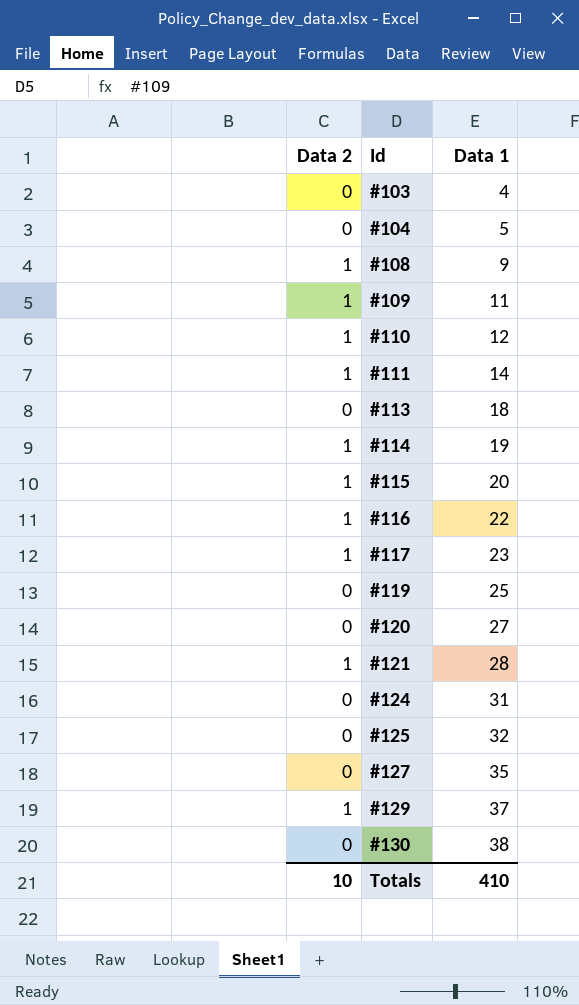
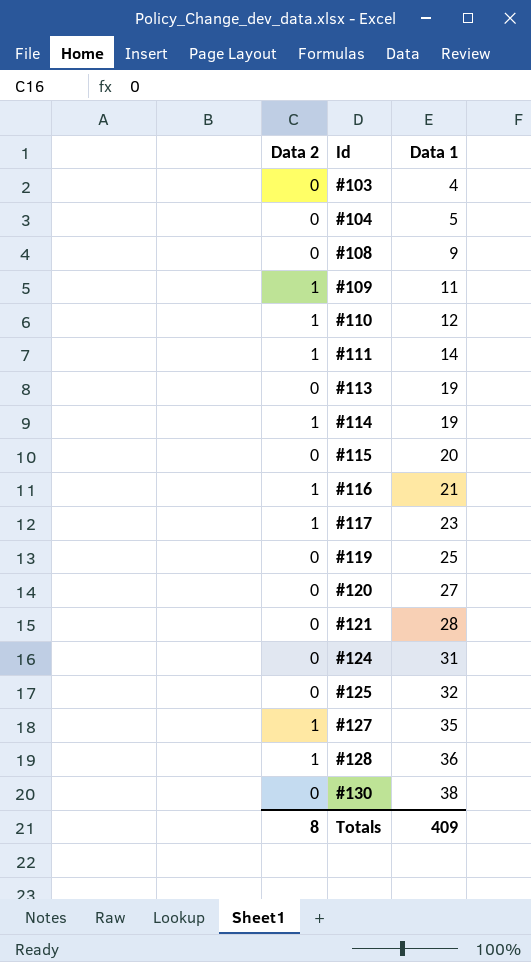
row #129: 1 | 37 -> none
#108 | Data 2: 1 -> 0
#113 | Data 1: 18 -> 19
#115 | Data 2: 1 -> 0
#116 | Data 1: 22 -> 21
#121 | Data 2: 1 -> 0
#127 | Data 2: 0 -> 1
row #128: none -> 1 | 36
Totals | Data 2: 10 -> 8
Totals | Data 1: 410 -> 409

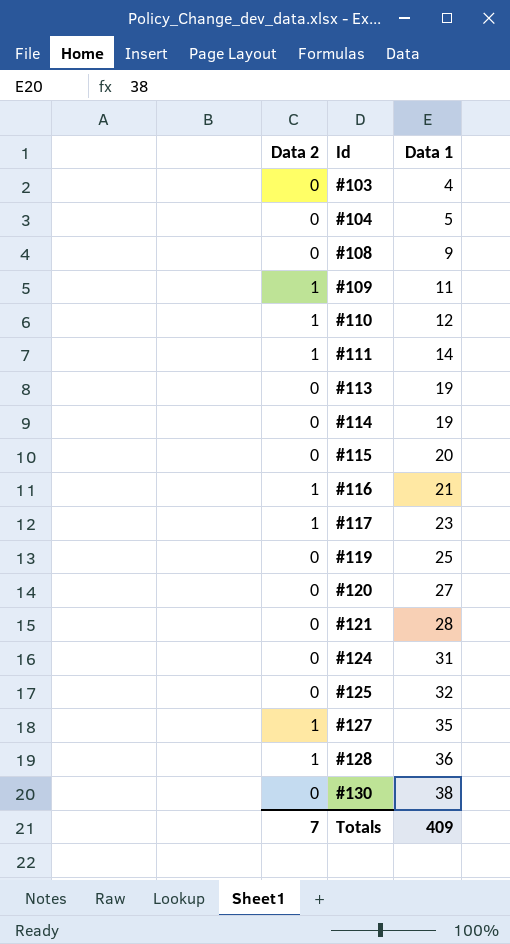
#114 | Data 2: 1 -> 0
Totals | Data 2: 8 -> 7

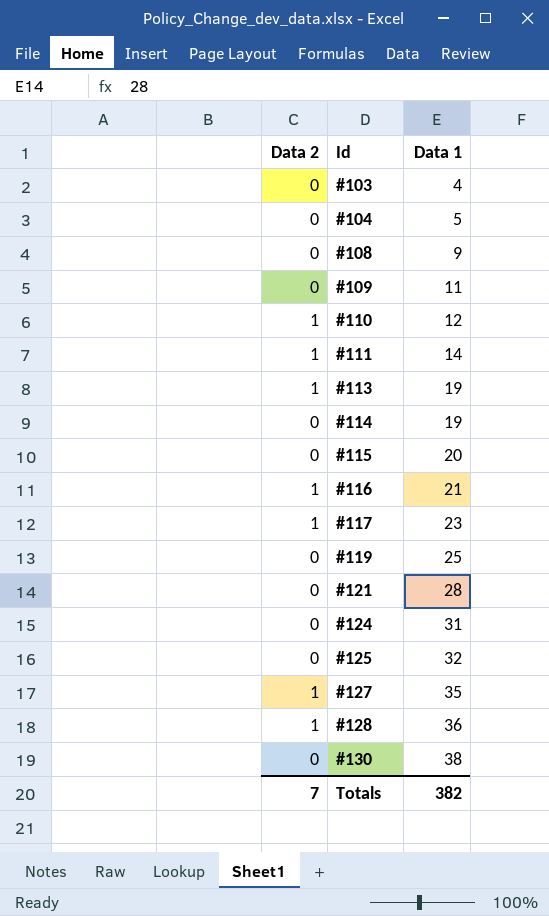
row #120: 0 | 27 -> none
#109 | Data 2: 1 -> 0
#113 | Data 2: 0 -> 1
Totals | Data 1: 409 -> 382

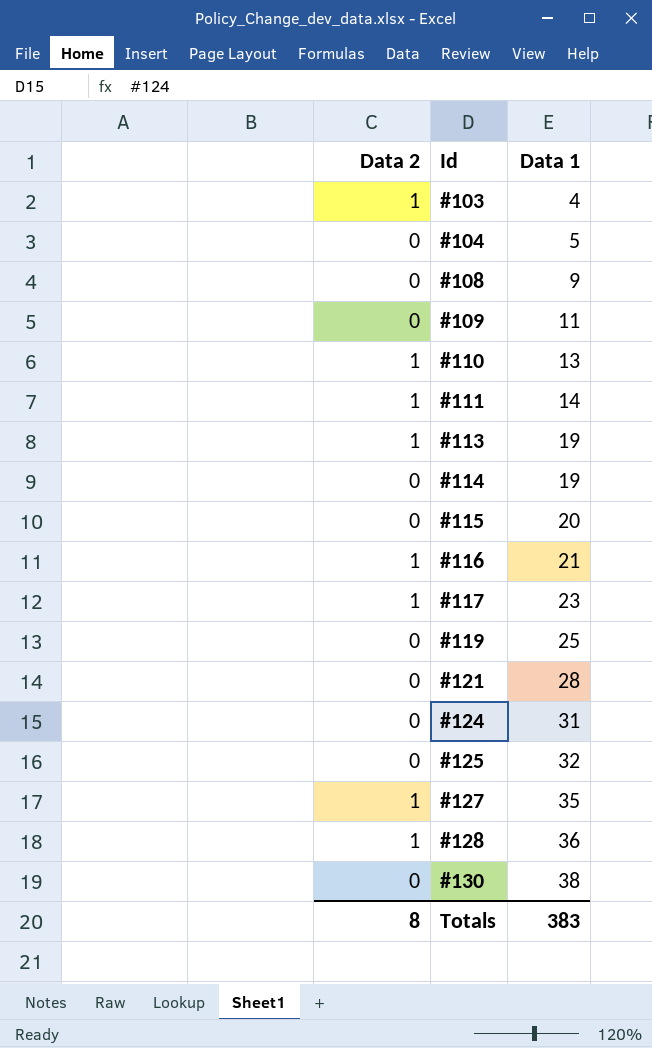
#103 | Data 2: 0 -> 1
#110 | Data 1: 12 -> 13
Totals | Data 2: 7 -> 8
Totals | Data 1: 382 -> 383

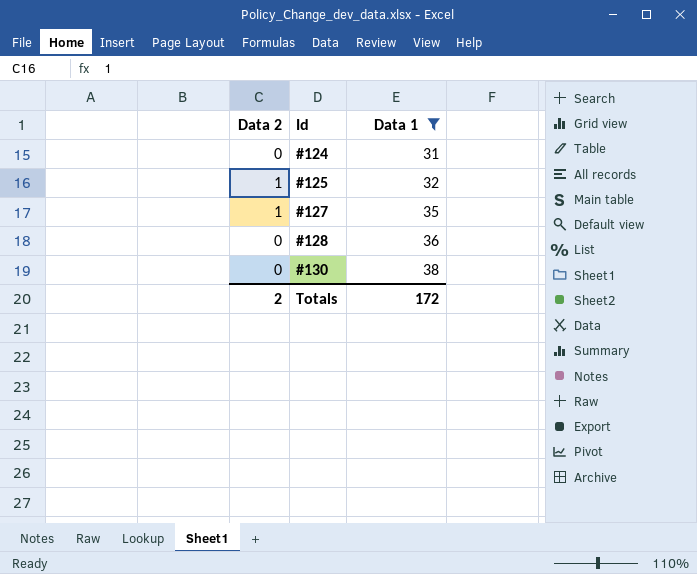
filter: none -> Data 1 >= 31
#125 | Data 2: 0 -> 1
#128 | Data 2: 1 -> 0
Totals | Data 2: 8 -> 2
Totals | Data 1: 383 -> 172

